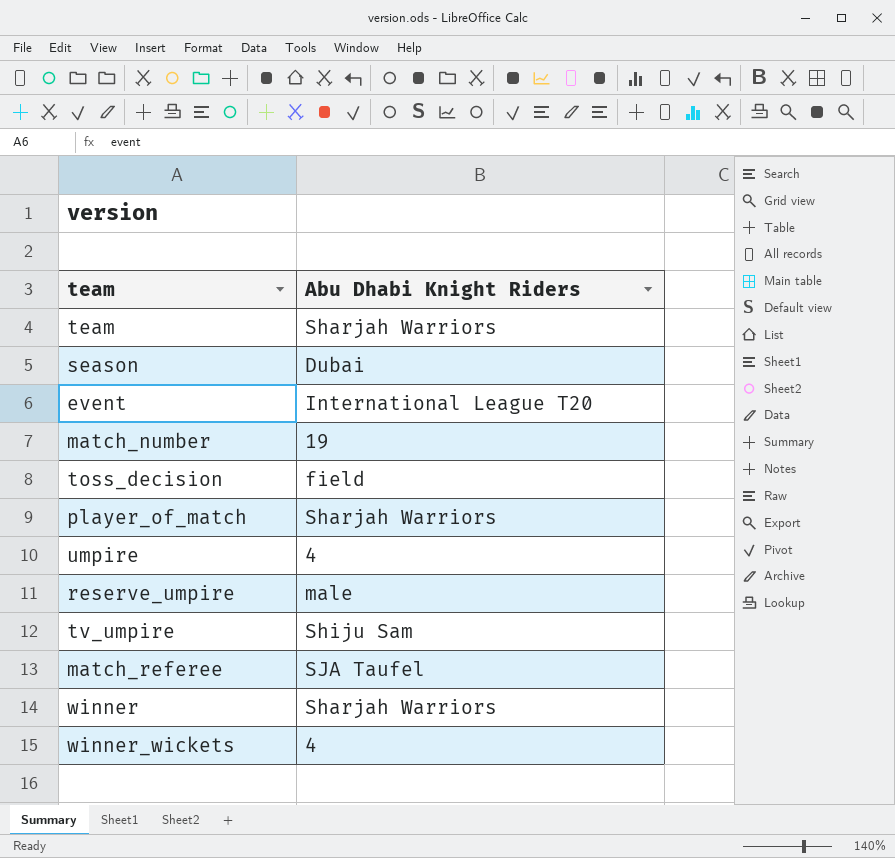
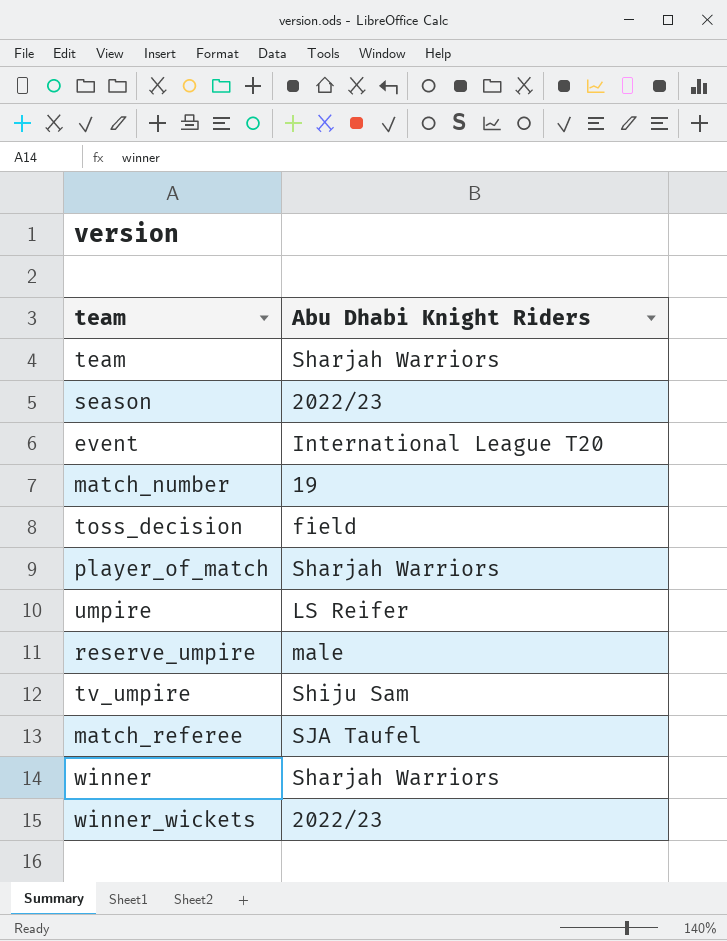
season | Abu Dhabi Knight Riders: Dubai -> 2022/23
umpire | Abu Dhabi Knight Riders: 4 -> LS Reifer
winner_wickets | Abu Dhabi Knight Riders: 4 -> 2022/23

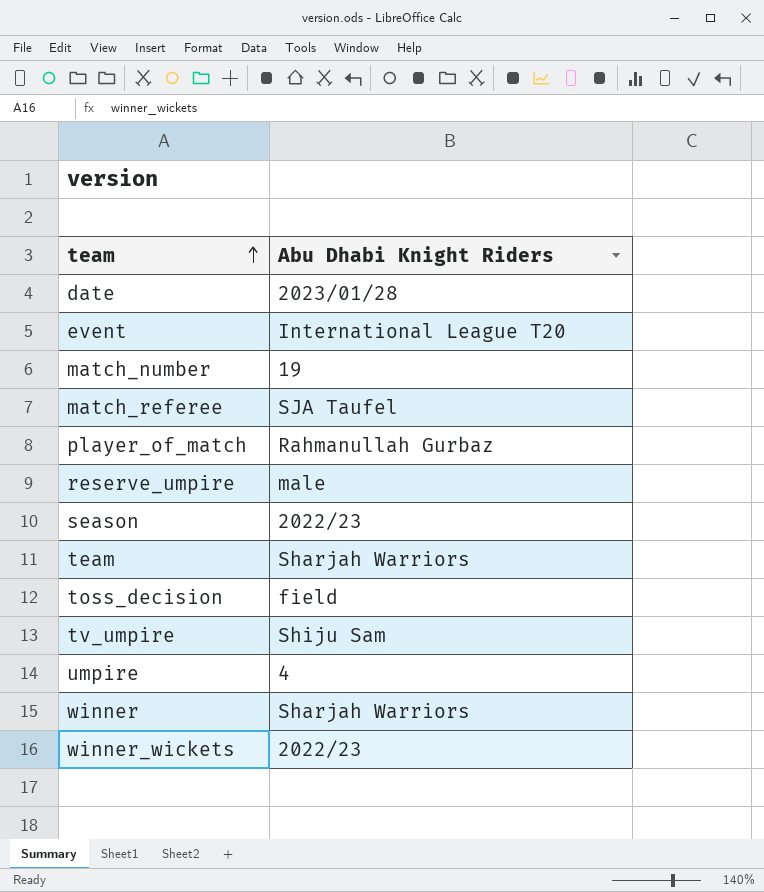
row order: none -> team ascending
row date: none -> 2023/01/28
player_of_match | Abu Dhabi Knight Riders: Sharjah Warriors -> Rahmanullah Gurbaz
umpire | Abu Dhabi Knight Riders: LS Reifer -> 4

